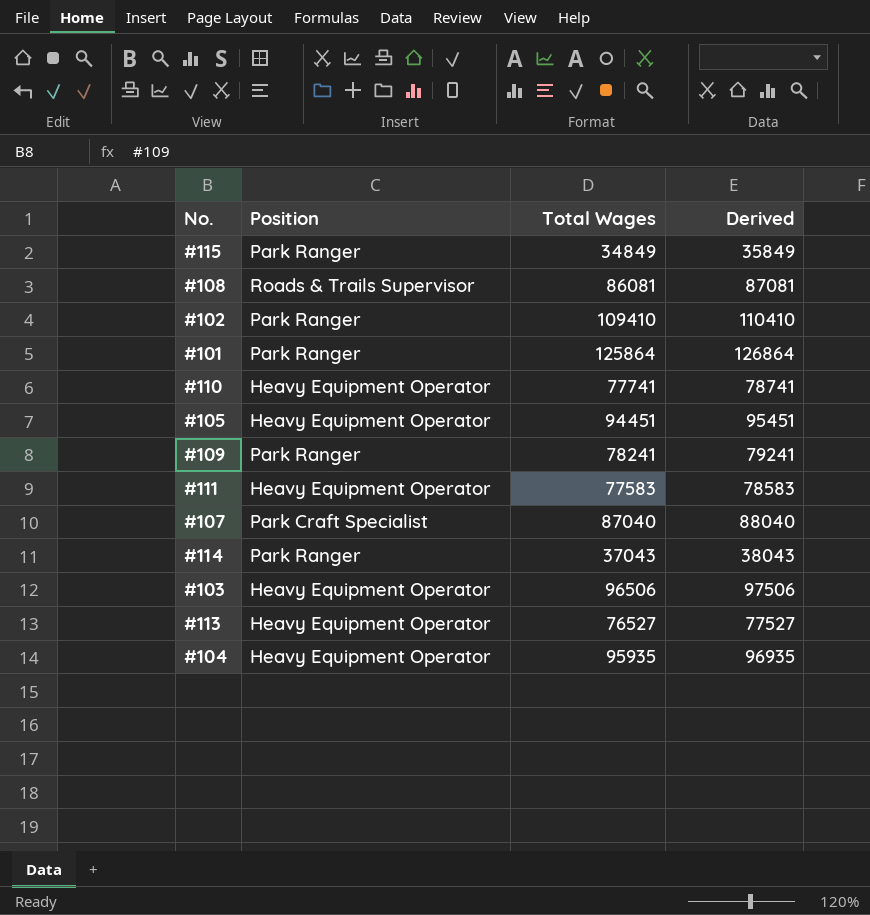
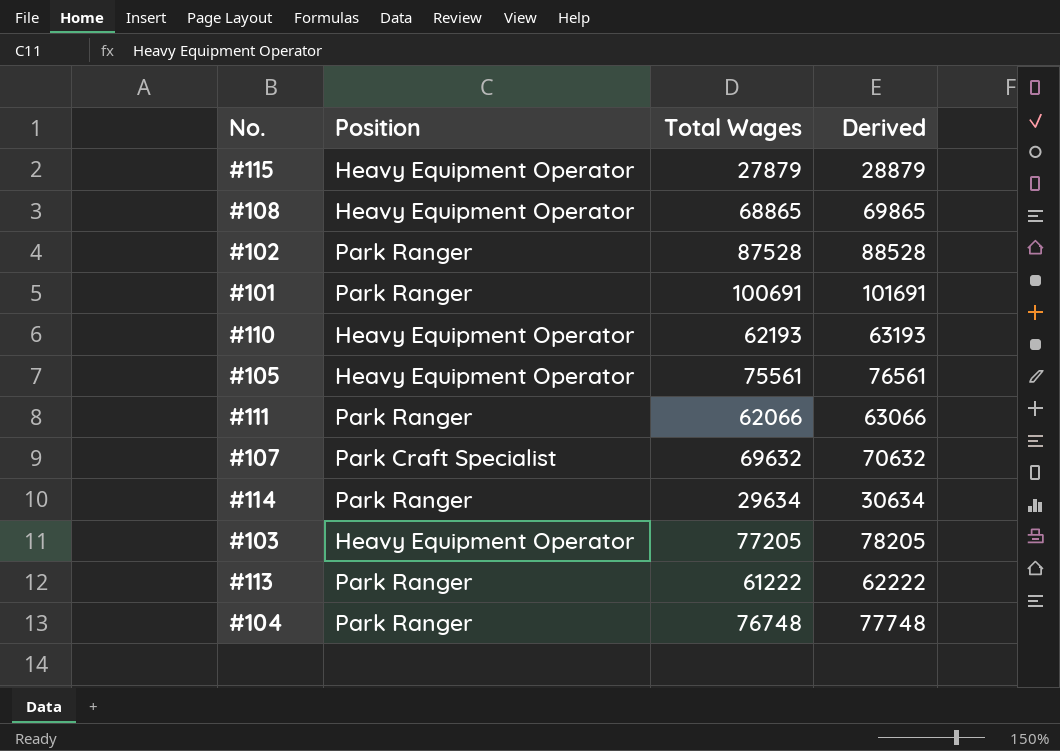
row #109: Park Ranger | 78241 | 79241 -> none
#115 | Position: Park Ranger -> Heavy Equipment Operator
#115 | Total Wages: 34849 -> 27879
#115 | Derived: 35849 -> 28879
#108 | Position: Roads & Trails Supervisor -> Heavy Equipment Operator
#108 | Total Wages: 86081 -> 68865
#108 | Derived: 87081 -> 69865
#102 | Total Wages: 109410 -> 87528
#102 | Derived: 110410 -> 88528
#101 | Total Wages: 125864 -> 100691
#101 | Derived: 126864 -> 101691
#110 | Total Wages: 77741 -> 62193
#110 | Derived: 78741 -> 63193
#105 | Total Wages: 94451 -> 75561
#105 | Derived: 95451 -> 76561
#111 | Position: Heavy Equipment Operator -> Park Ranger
#111 | Total Wages: 77583 -> 62066
#111 | Derived: 78583 -> 63066
#107 | Total Wages: 87040 -> 69632
#107 | Derived: 88040 -> 70632
#114 | Total Wages: 37043 -> 29634
#114 | Derived: 38043 -> 30634
#103 | Total Wages: 96506 -> 77205
#103 | Derived: 97506 -> 78205
#113 | Position: Heavy Equipment Operator -> Park Ranger
#113 | Total Wages: 76527 -> 61222
#113 | Derived: 77527 -> 62222
#104 | Position: Heavy Equipment Operator -> Park Ranger
#104 | Total Wages: 95935 -> 76748
#104 | Derived: 96935 -> 77748

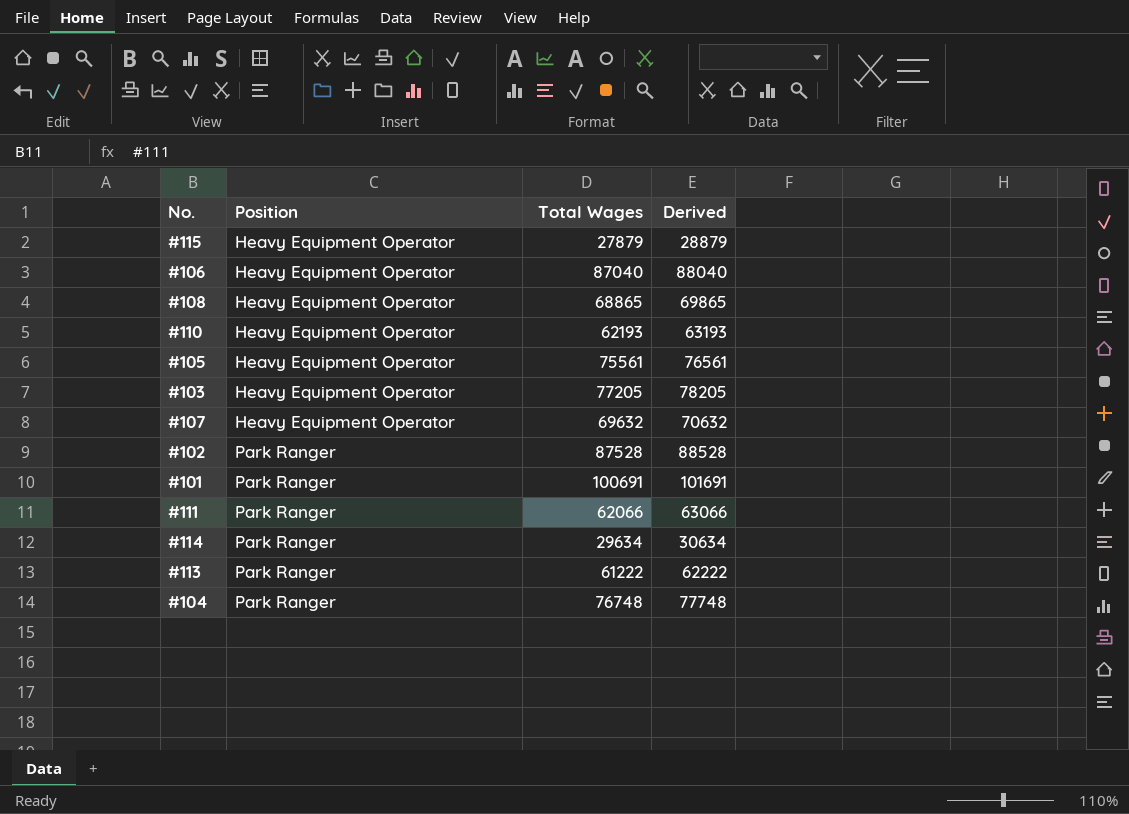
row order: none -> Position ascending
row #106: none -> Heavy Equipment Operator | 87040 | 88040
#107 | Position: Park Craft Specialist -> Heavy Equipment Operator

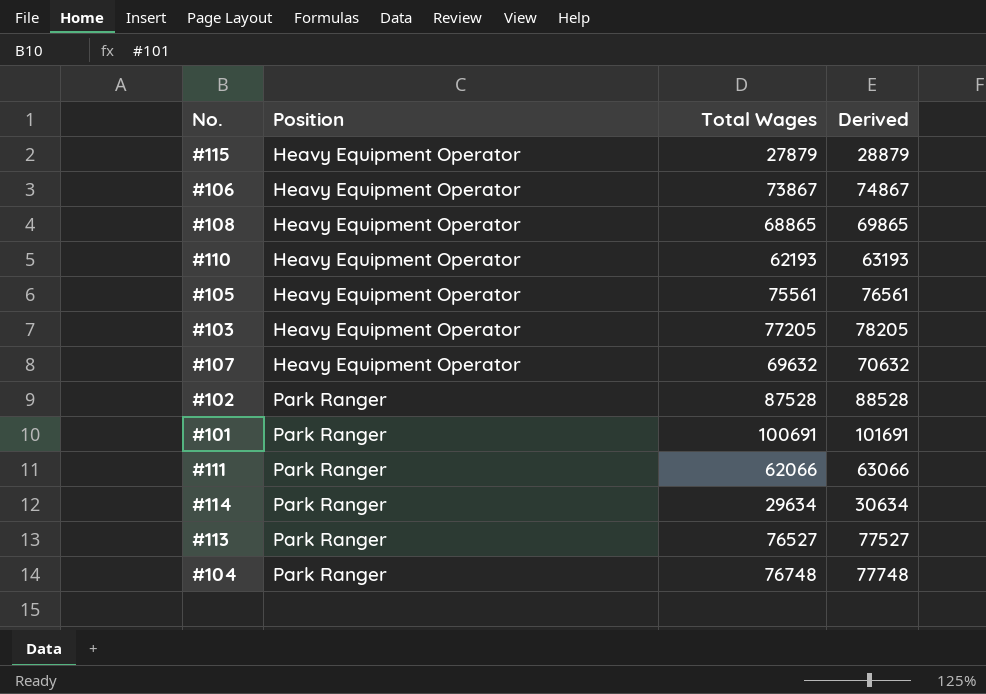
#106 | Total Wages: 87040 -> 73867
#106 | Derived: 88040 -> 74867
#113 | Total Wages: 61222 -> 76527
#113 | Derived: 62222 -> 77527

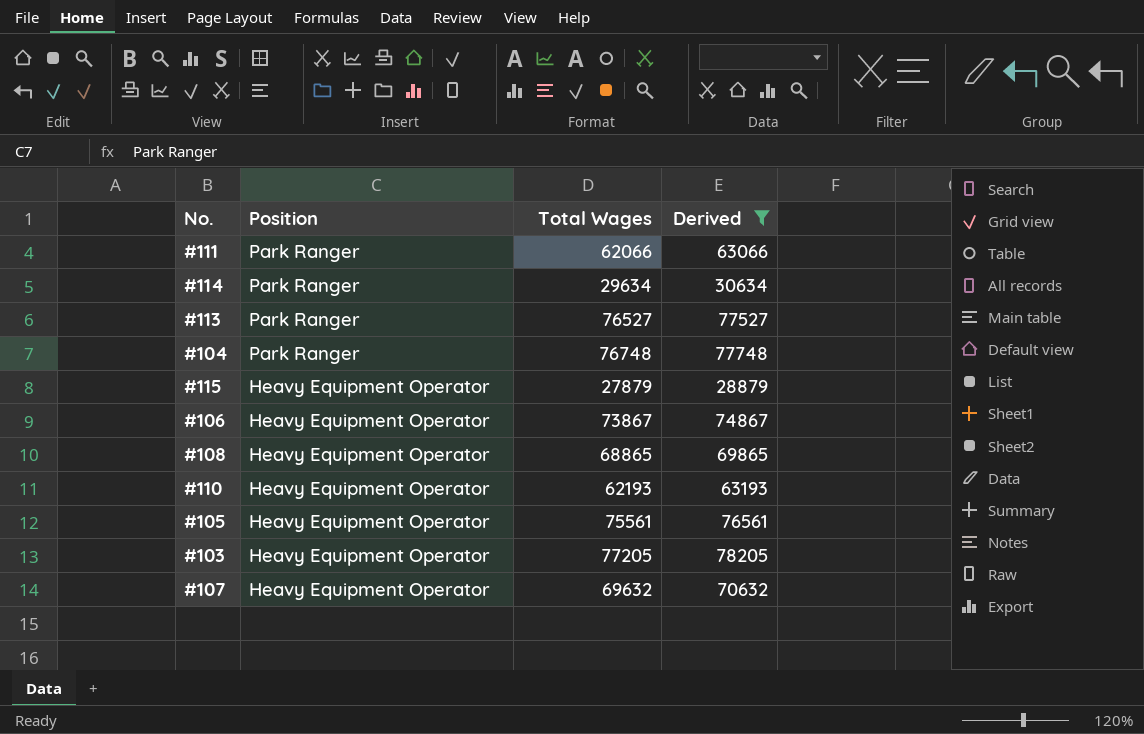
filter: none -> Derived <= 78205
row order: Position ascending -> Position descending

